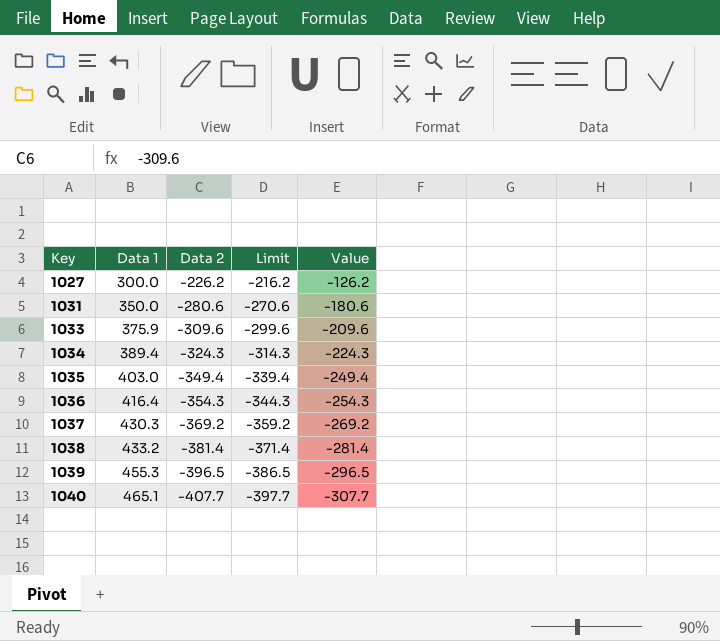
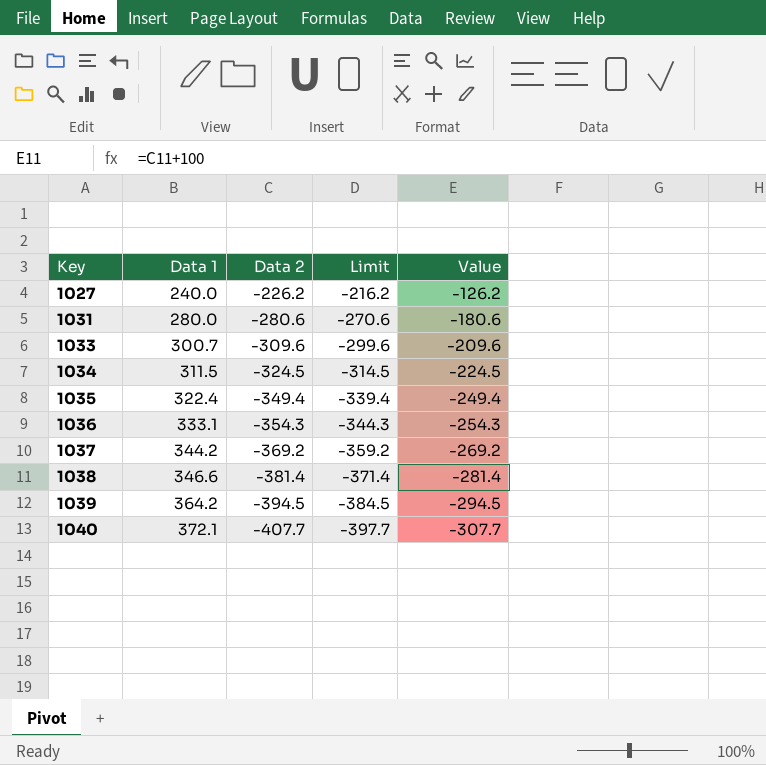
1027 | Data 1: 300.0 -> 240.0
1031 | Data 1: 350.0 -> 280.0
1033 | Data 1: 375.9 -> 300.7
1034 | Data 1: 389.4 -> 311.5
1034 | Data 2: -324.3 -> -324.5
1034 | Limit: -314.3 -> -314.5
1034 | Value: -224.3 -> -224.5
1035 | Data 1: 403.0 -> 322.4
1036 | Data 1: 416.4 -> 333.1
1037 | Data 1: 430.3 -> 344.2
1038 | Data 1: 433.2 -> 346.6
1039 | Data 1: 455.3 -> 364.2
1039 | Data 2: -396.5 -> -394.5
1039 | Limit: -386.5 -> -384.5
1039 | Value: -296.5 -> -294.5
1040 | Data 1: 465.1 -> 372.1

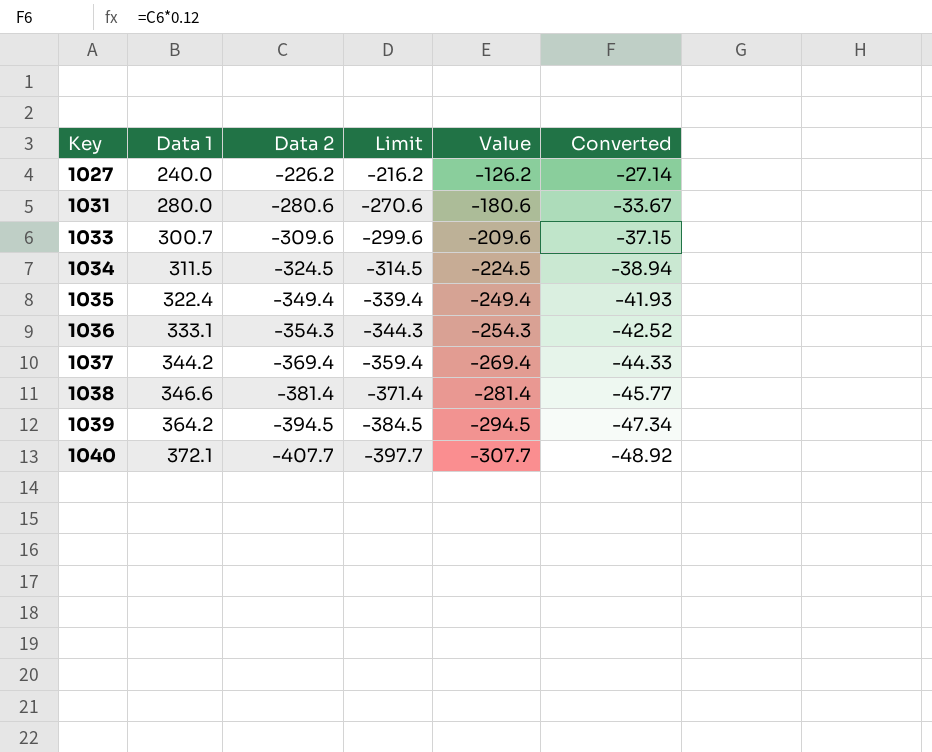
column Converted | formula: none -> [Data 2] * 0.12
1037 | Data 2: -369.2 -> -369.4
1037 | Limit: -359.2 -> -359.4
1037 | Value: -269.2 -> -269.4

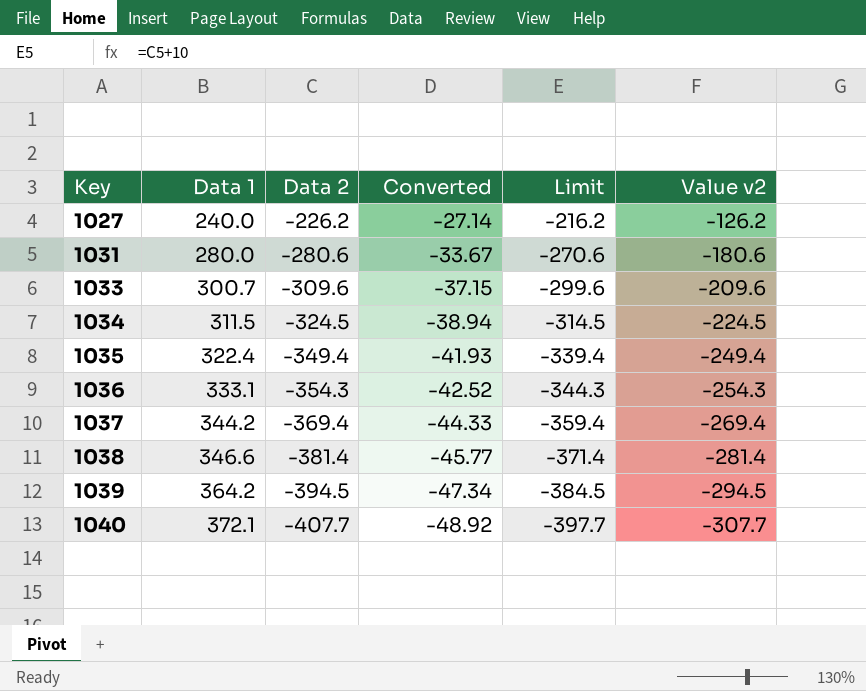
column Converted | position: 6 -> 4
column name: Value -> Value v2

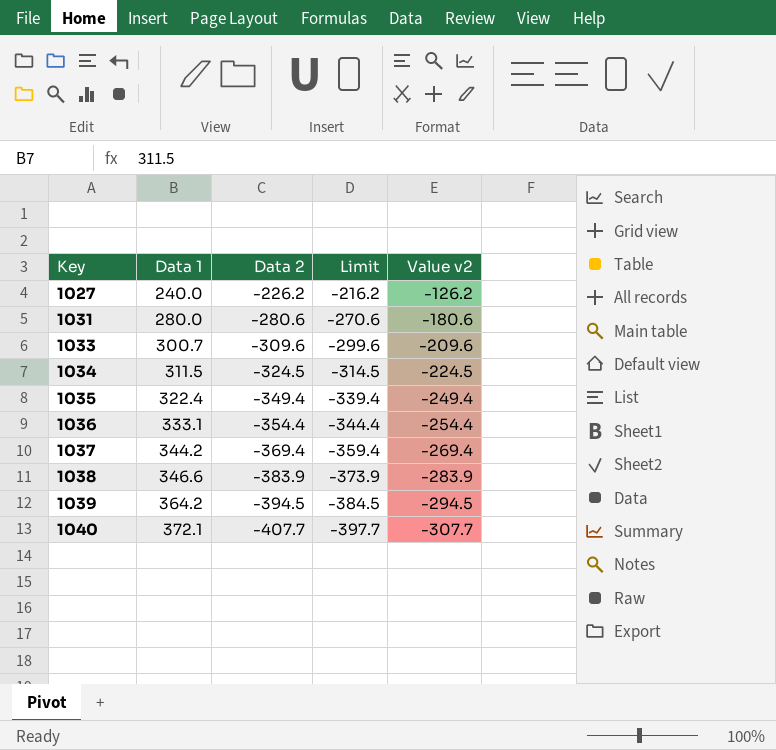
column Converted | formula: [Data 2] * 0.12 -> none
1036 | Data 2: -354.3 -> -354.4
1036 | Limit: -344.3 -> -344.4
1036 | Value v2: -254.3 -> -254.4
1038 | Data 2: -381.4 -> -383.9
1038 | Limit: -371.4 -> -373.9
1038 | Value v2: -281.4 -> -283.9

